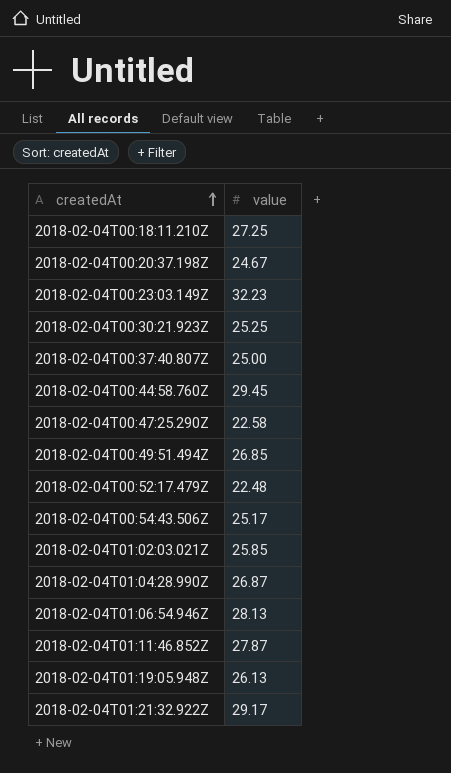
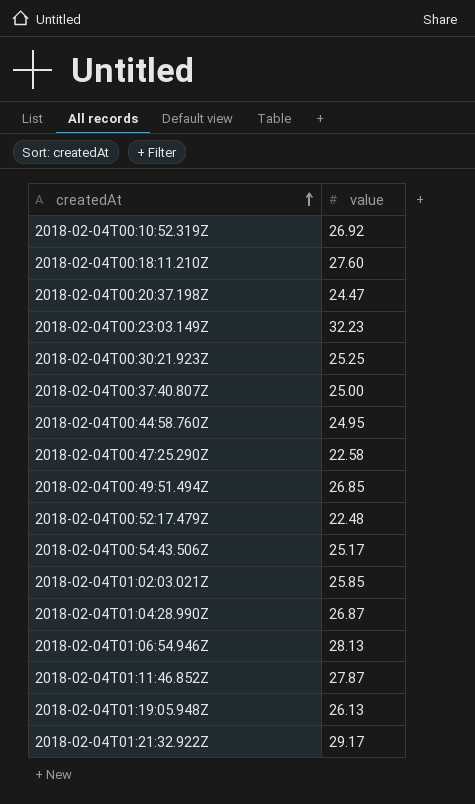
row 2018-02-04T00:10:52.319Z: none -> 26.92
2018-02-04T00:18:11.210Z | value: 27.25 -> 27.60
2018-02-04T00:20:37.198Z | value: 24.67 -> 24.47
2018-02-04T00:44:58.760Z | value: 29.45 -> 24.95

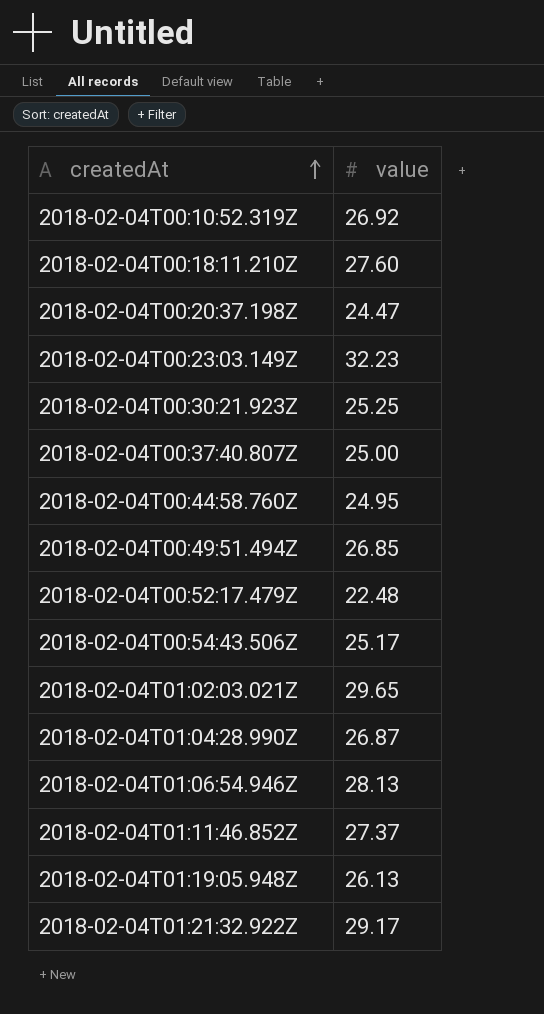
row 2018-02-04T00:47:25.290Z: 22.58 -> none
2018-02-04T01:02:03.021Z | value: 25.85 -> 29.65
2018-02-04T01:11:46.852Z | value: 27.87 -> 27.37

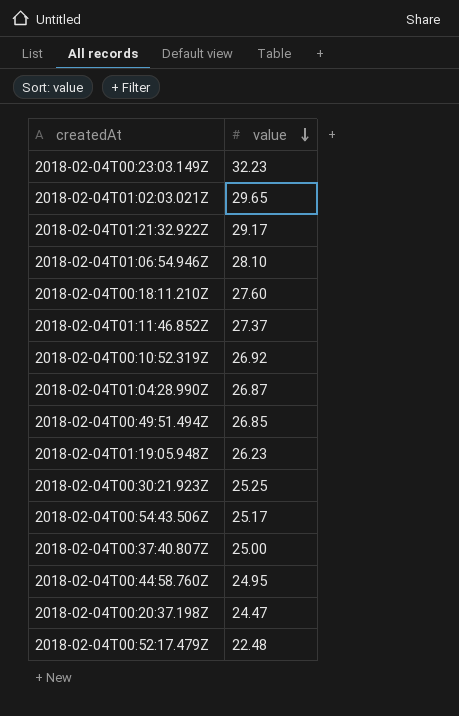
row order: createdAt ascending -> value descending
2018-02-04T01:06:54.946Z | value: 28.13 -> 28.10
2018-02-04T01:19:05.948Z | value: 26.13 -> 26.23

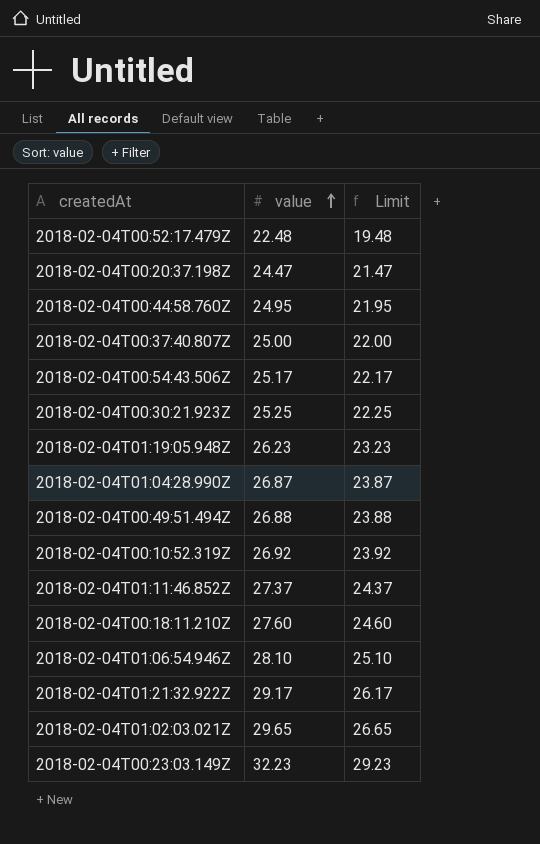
row order: value descending -> value ascending
column Limit | formula: none -> [value] - 3
2018-02-04T00:49:51.494Z | value: 26.85 -> 26.88

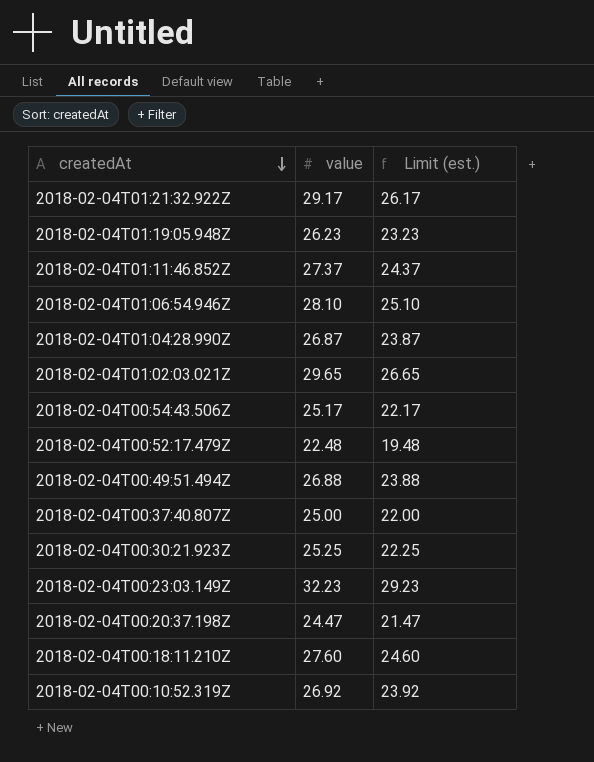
row order: value ascending -> createdAt descending
column name: Limit -> Limit (est.)
row 2018-02-04T00:44:58.760Z: 24.95 | 21.95 -> none

